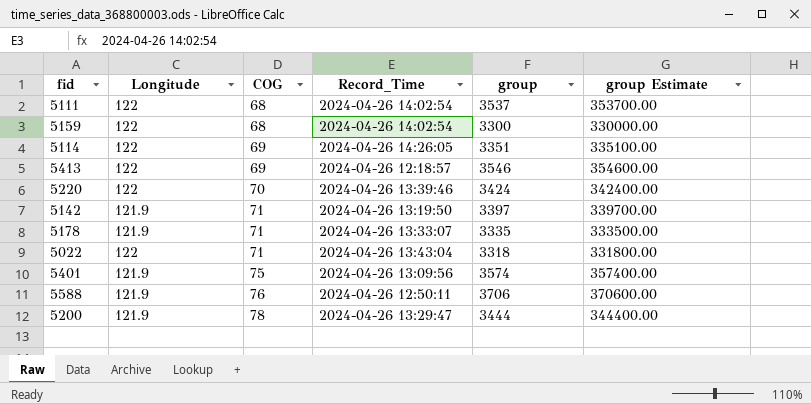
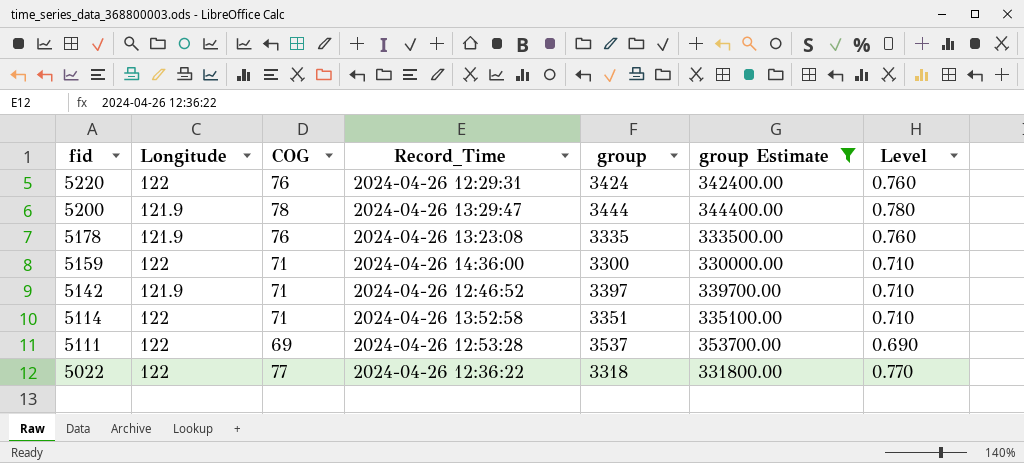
filter: none -> group Estimate <= 353700.00
row order: COG ascending -> fid descending
column Level | formula: none -> [COG] * 0.01
5220 | COG: 70 -> 76
5220 | Record_Time: 2024-04-26 13:39:46 -> 2024-04-26 12:29:31
5178 | COG: 71 -> 76
5178 | Record_Time: 2024-04-26 13:33:07 -> 2024-04-26 13:23:08
5159 | COG: 68 -> 71
5159 | Record_Time: 2024-04-26 14:02:54 -> 2024-04-26 14:36:00
5142 | Record_Time: 2024-04-26 13:19:50 -> 2024-04-26 12:46:52
5114 | COG: 69 -> 71
5114 | Record_Time: 2024-04-26 14:26:05 -> 2024-04-26 13:52:58
5111 | COG: 68 -> 69
5111 | Record_Time: 2024-04-26 14:02:54 -> 2024-04-26 12:53:28
5022 | COG: 71 -> 77
5022 | Record_Time: 2024-04-26 13:43:04 -> 2024-04-26 12:36:22

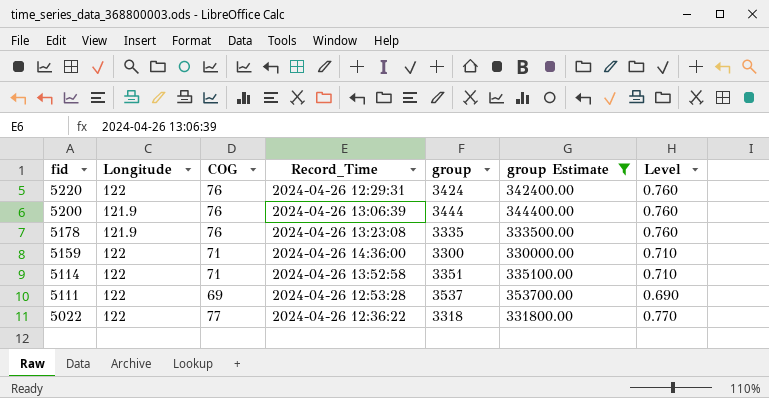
row 5142: 121.9 | 71 | 2024-04-26 12:46:52 | 3397 | 339700.00 | 0.710 -> none
5200 | COG: 78 -> 76
5200 | Record_Time: 2024-04-26 13:29:47 -> 2024-04-26 13:06:39
5200 | Level: 0.780 -> 0.760

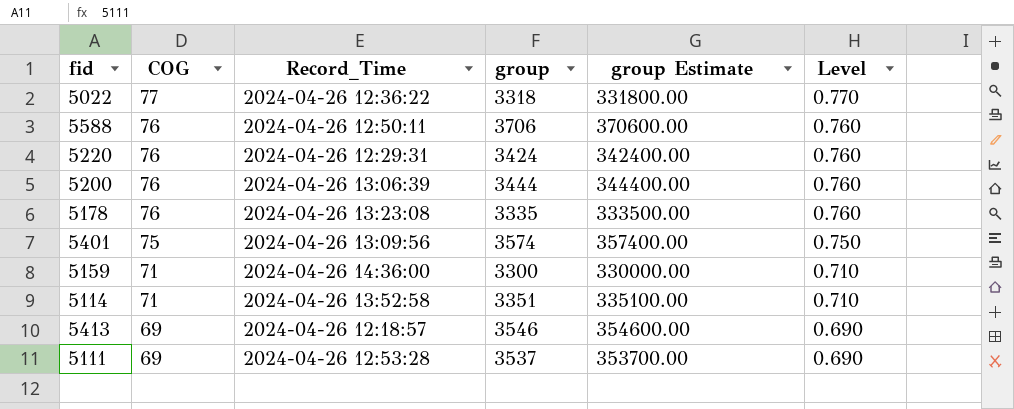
filter: group Estimate <= 353700.00 -> none
row order: fid descending -> COG descending
column Longitude | position: 2 -> none

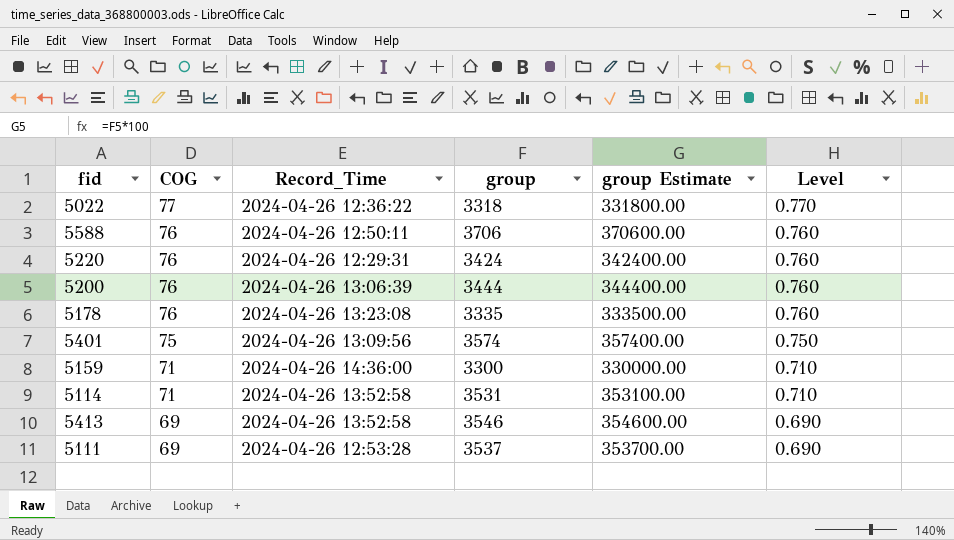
5114 | group: 3351 -> 3531
5114 | group Estimate: 335100.00 -> 353100.00
5413 | Record_Time: 2024-04-26 12:18:57 -> 2024-04-26 13:52:58

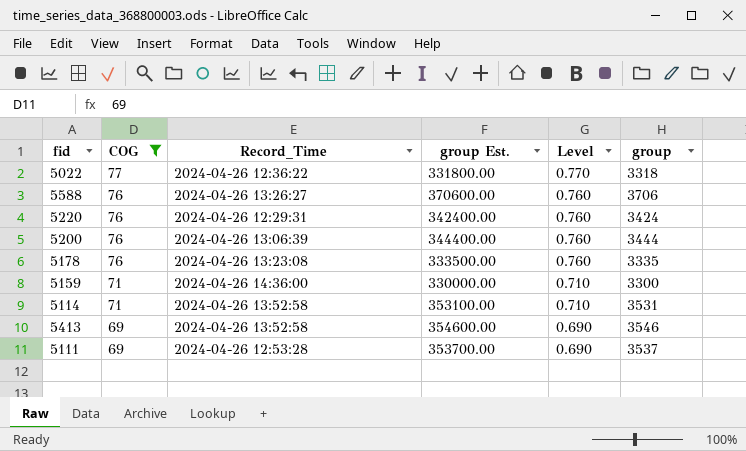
filter: none -> COG != 75
column name: group Estimate -> group Est.
column group | position: 4 -> 6
5588 | Record_Time: 2024-04-26 12:50:11 -> 2024-04-26 13:26:27

